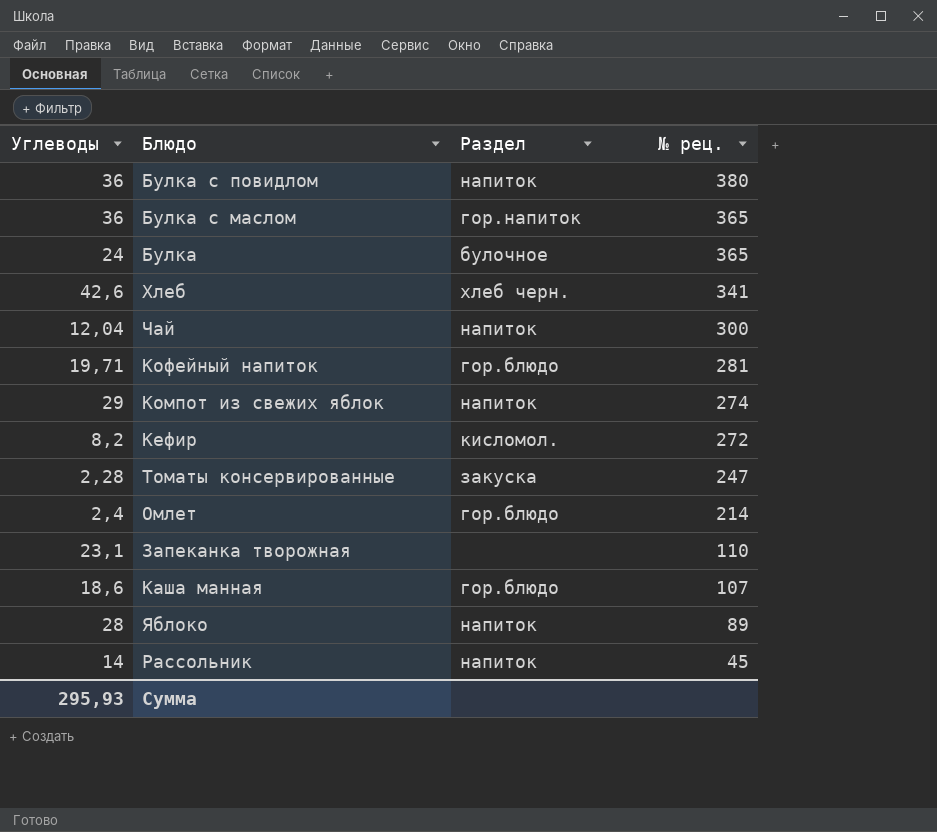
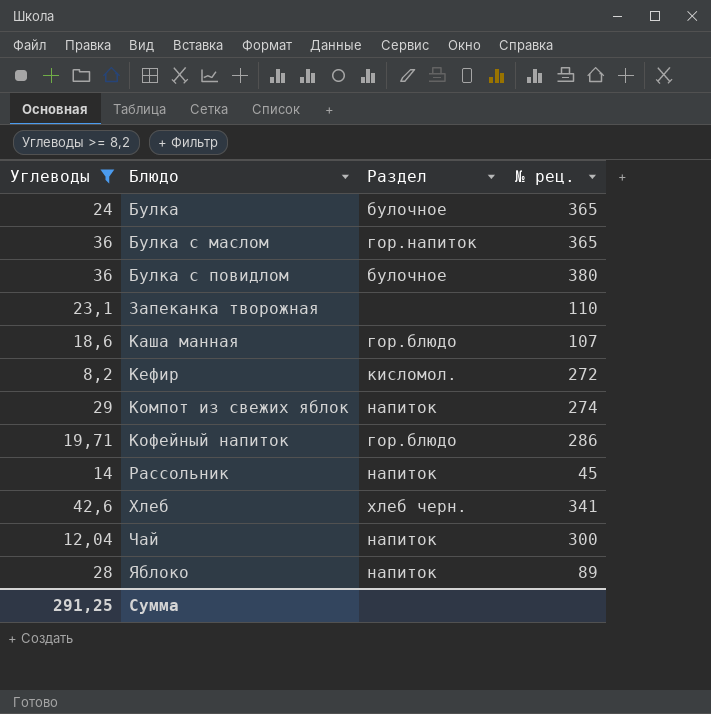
filter: none -> Углеводы >= 8,2
row order: № рец. descending -> Блюдо ascending
Булка с повидлом | Раздел: напиток -> булочное
Кофейный напиток | № рец.: 281 -> 286
Сумма | Углеводы: 295,93 -> 291,25

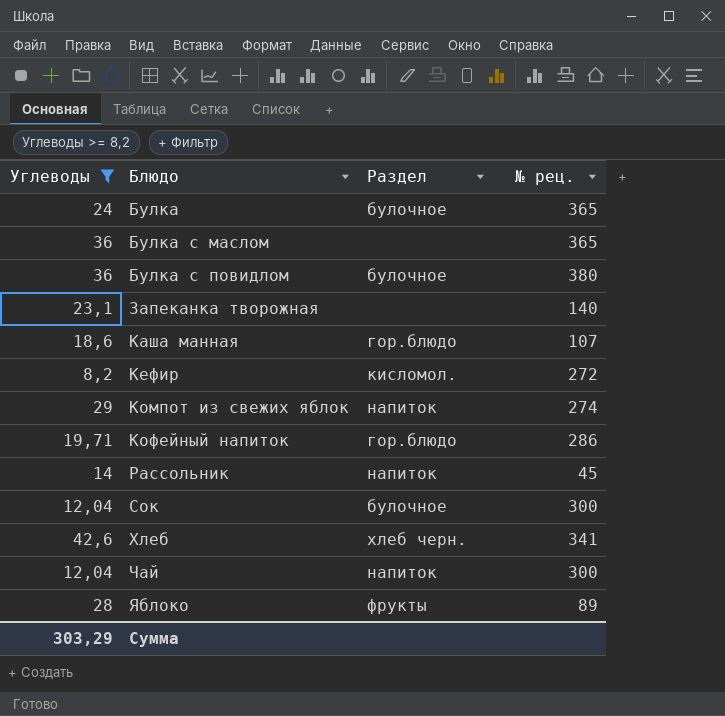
Булка с маслом | Раздел: гор.напиток -> none
Запеканка творожная | № рец.: 110 -> 140
row Сок: none -> 12,04 | булочное | 300
Яблоко | Раздел: напиток -> фрукты
Сумма | Углеводы: 291,25 -> 303,29

